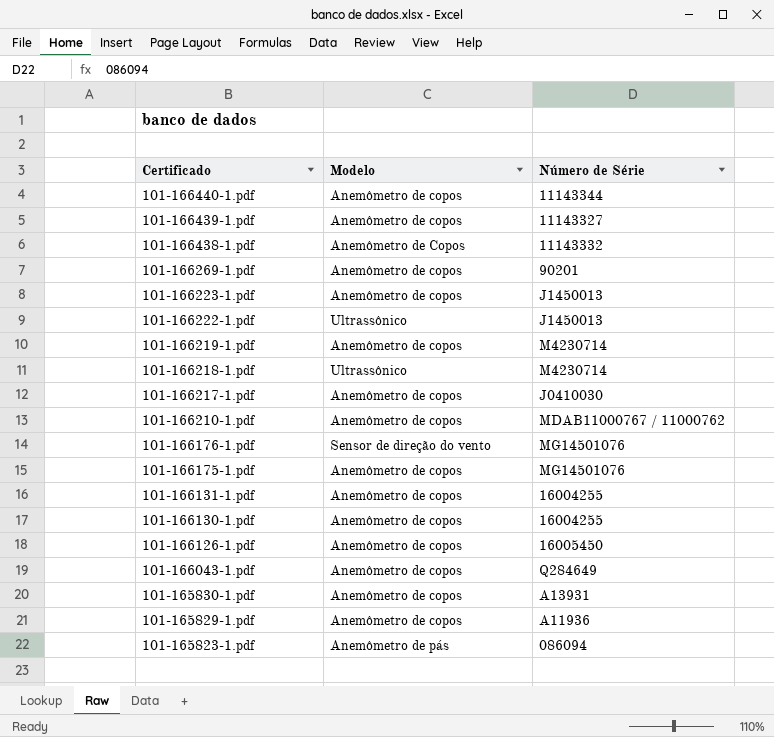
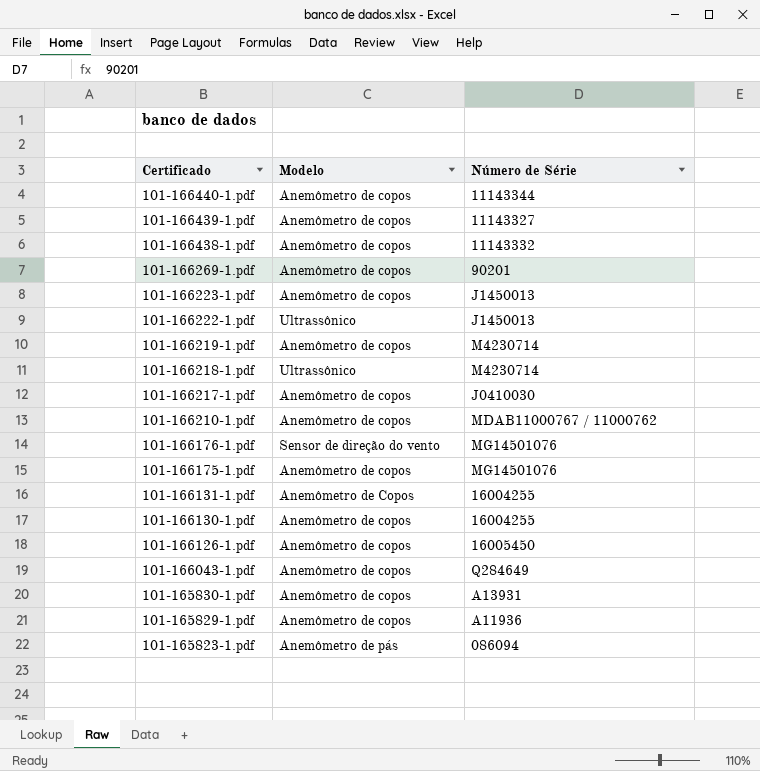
101-166438-1.pdf | Modelo: Anemômetro de Copos -> Anemômetro de copos
101-166131-1.pdf | Modelo: Anemômetro de copos -> Anemômetro de Copos

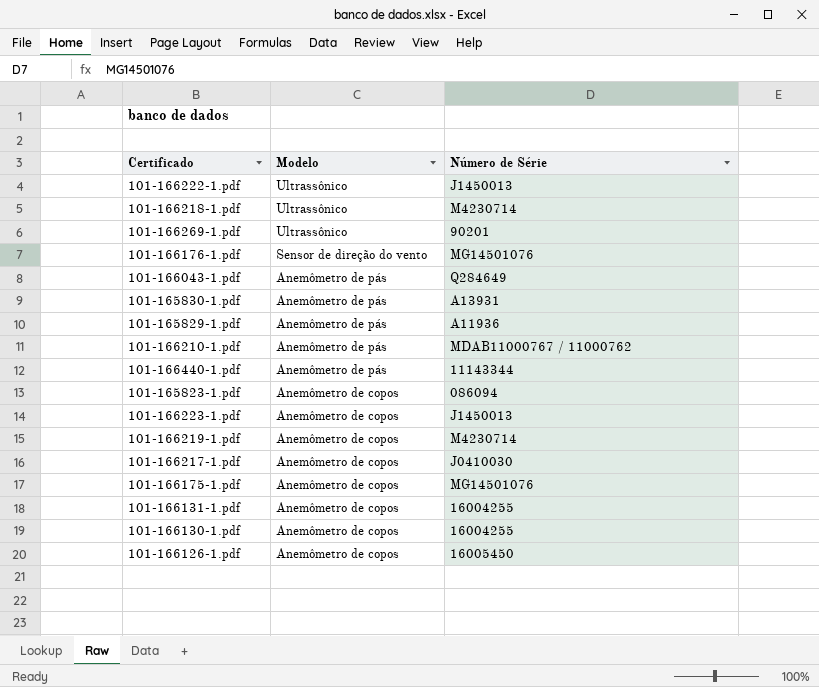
row order: Certificado descending -> Modelo descending
row 101-166439-1.pdf: Anemômetro de copos | 11143327 -> none
row 101-166438-1.pdf: Anemômetro de copos | 11143332 -> none
101-166269-1.pdf | Modelo: Anemômetro de copos -> Ultrassônico
101-166043-1.pdf | Modelo: Anemômetro de copos -> Anemômetro de pás
101-165830-1.pdf | Modelo: Anemômetro de copos -> Anemômetro de pás
101-165829-1.pdf | Modelo: Anemômetro de copos -> Anemômetro de pás
101-166210-1.pdf | Modelo: Anemômetro de copos -> Anemômetro de pás
101-166440-1.pdf | Modelo: Anemômetro de copos -> Anemômetro de pás
101-165823-1.pdf | Modelo: Anemômetro de pás -> Anemômetro de copos
101-166131-1.pdf | Modelo: Anemômetro de Copos -> Anemômetro de copos

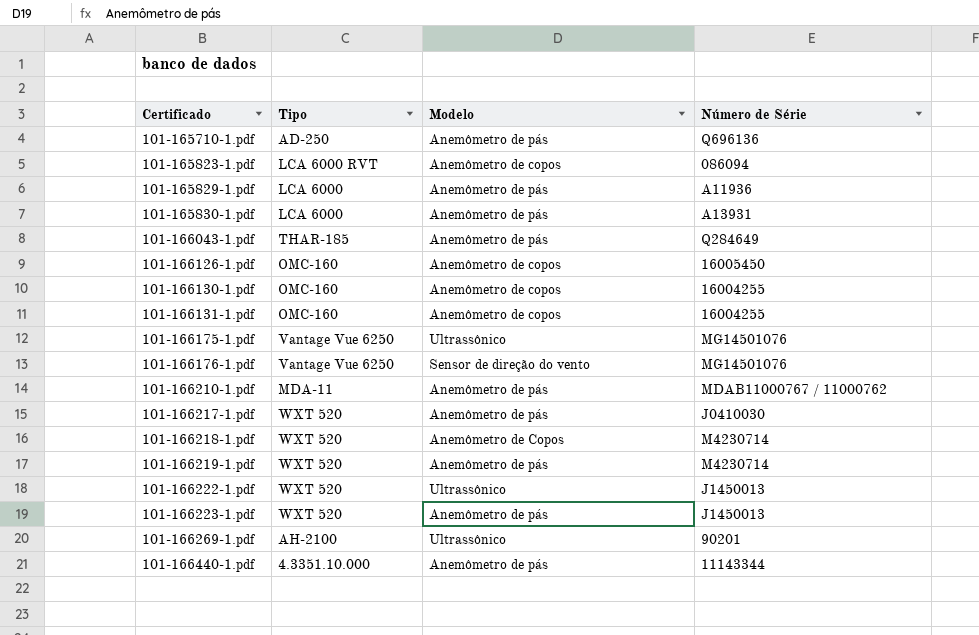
row order: Modelo descending -> Certificado ascending
column Tipo | position: none -> 2
row 101-165710-1.pdf: none -> AD-250 | Anemômetro de pás | Q696136
101-166175-1.pdf | Modelo: Anemômetro de copos -> Ultrassônico
101-166217-1.pdf | Modelo: Anemômetro de copos -> Anemômetro de pás
101-166218-1.pdf | Modelo: Ultrassônico -> Anemômetro de Copos
101-166219-1.pdf | Modelo: Anemômetro de copos -> Anemômetro de pás
101-166223-1.pdf | Modelo: Anemômetro de copos -> Anemômetro de pás

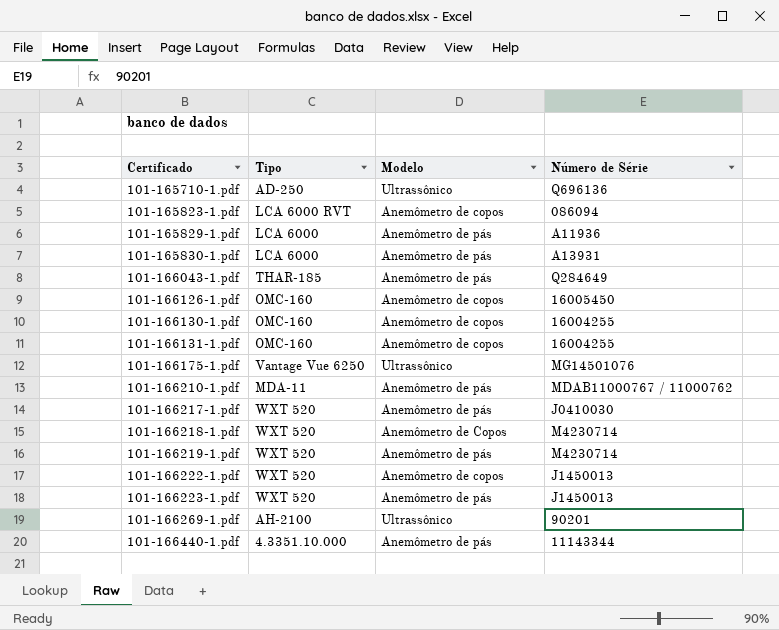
row 101-166176-1.pdf: Vantage Vue 6250 | Sensor de direção do vento | MG14501076 -> none
101-165710-1.pdf | Modelo: Anemômetro de pás -> Ultrassônico
101-166222-1.pdf | Modelo: Ultrassônico -> Anemômetro de copos

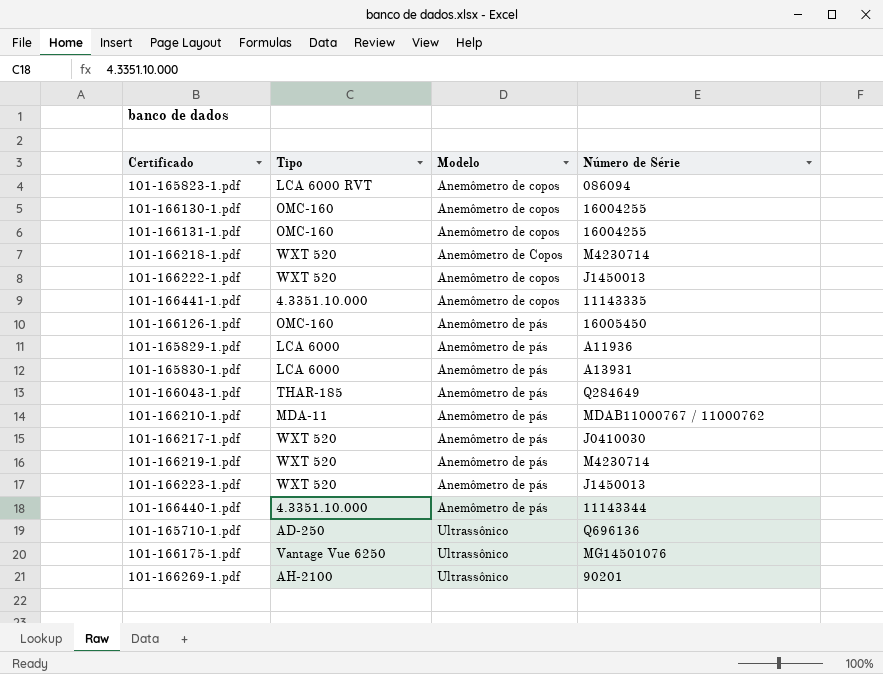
row order: Certificado ascending -> Modelo ascending
row 101-166441-1.pdf: none -> 4.3351.10.000 | Anemômetro de copos | 11143335
101-166126-1.pdf | Modelo: Anemômetro de copos -> Anemômetro de pás

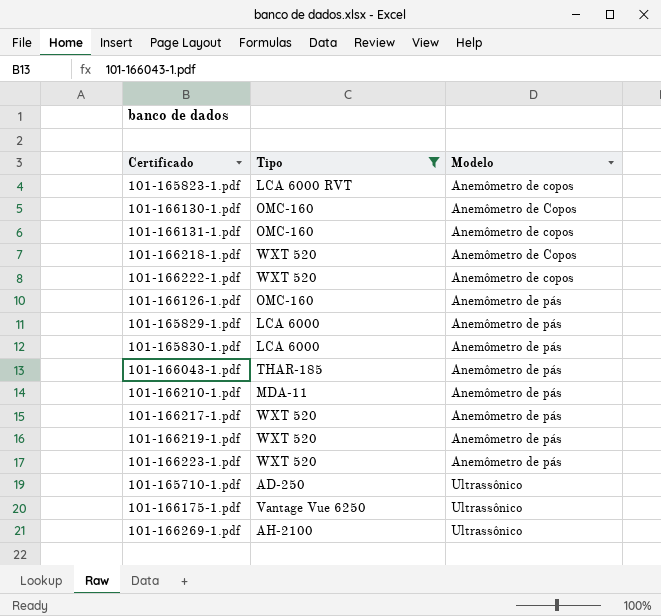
filter: none -> Tipo != 4.3351.10.000
column Número de Série | position: 4 -> none
101-166130-1.pdf | Modelo: Anemômetro de copos -> Anemômetro de Copos

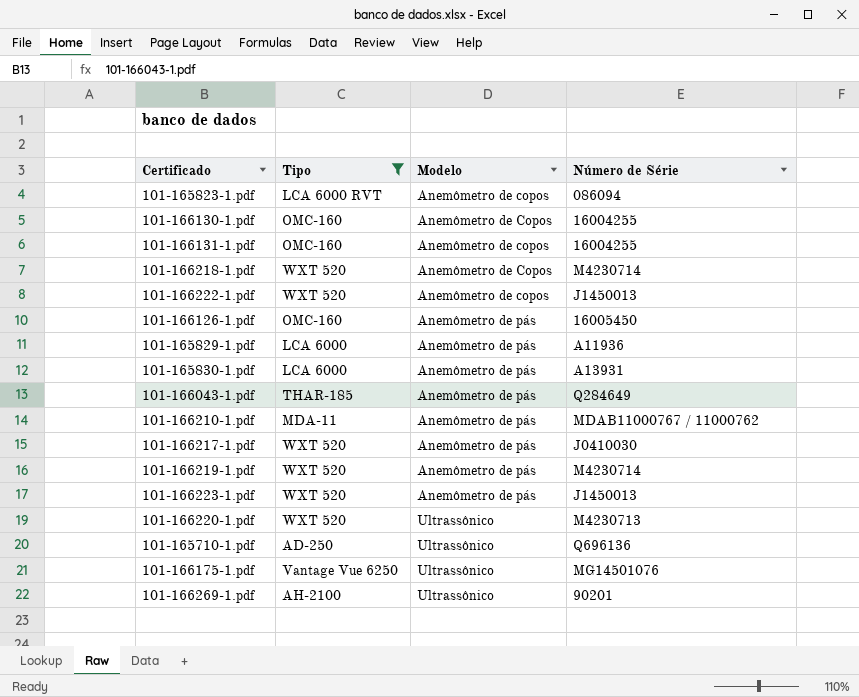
column Número de Série | position: none -> 4
row 101-166220-1.pdf: none -> WXT 520 | Ultrassônico | M4230713

